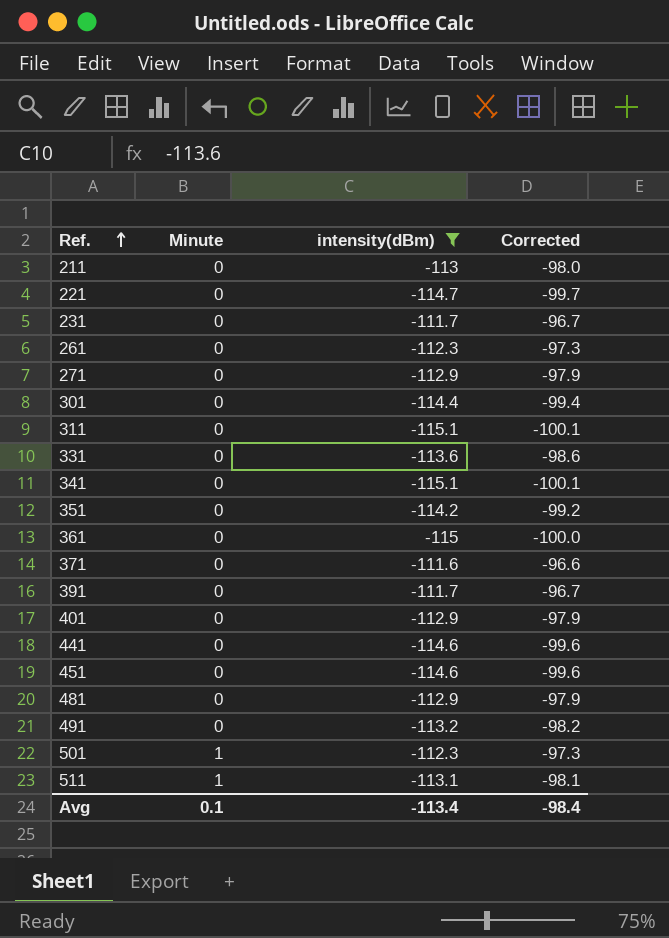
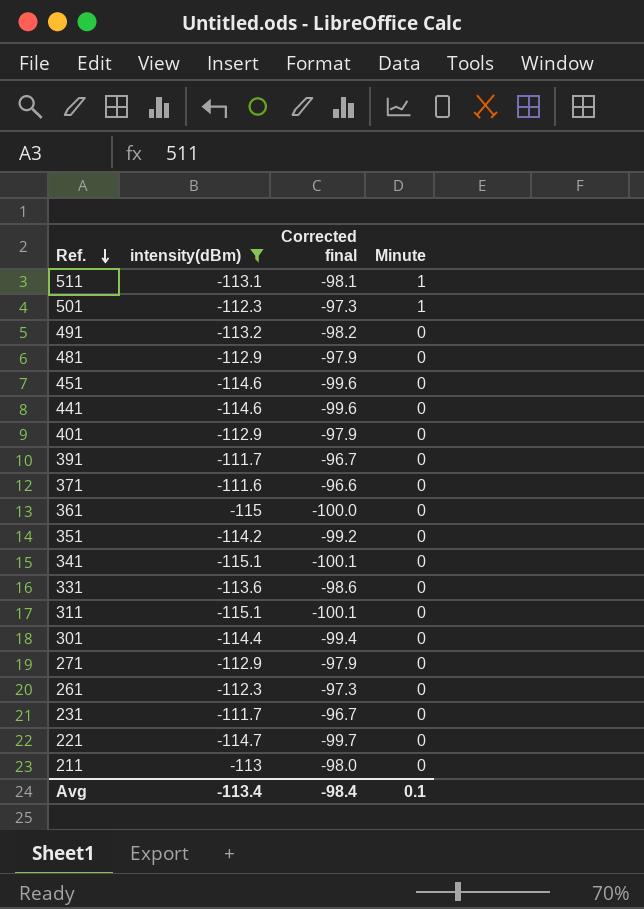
row order: Ref. ascending -> Ref. descending
column name: Corrected -> Corrected final
column Minute | position: 2 -> 4

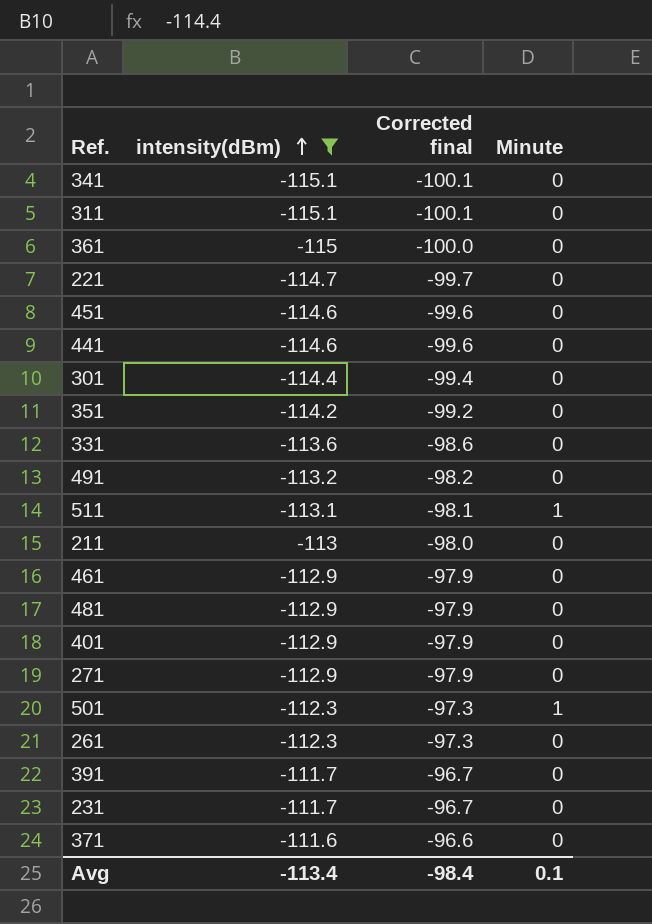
row order: Ref. descending -> intensity(dBm) ascending
row 461: none -> -112.9 | -97.9 | 0

